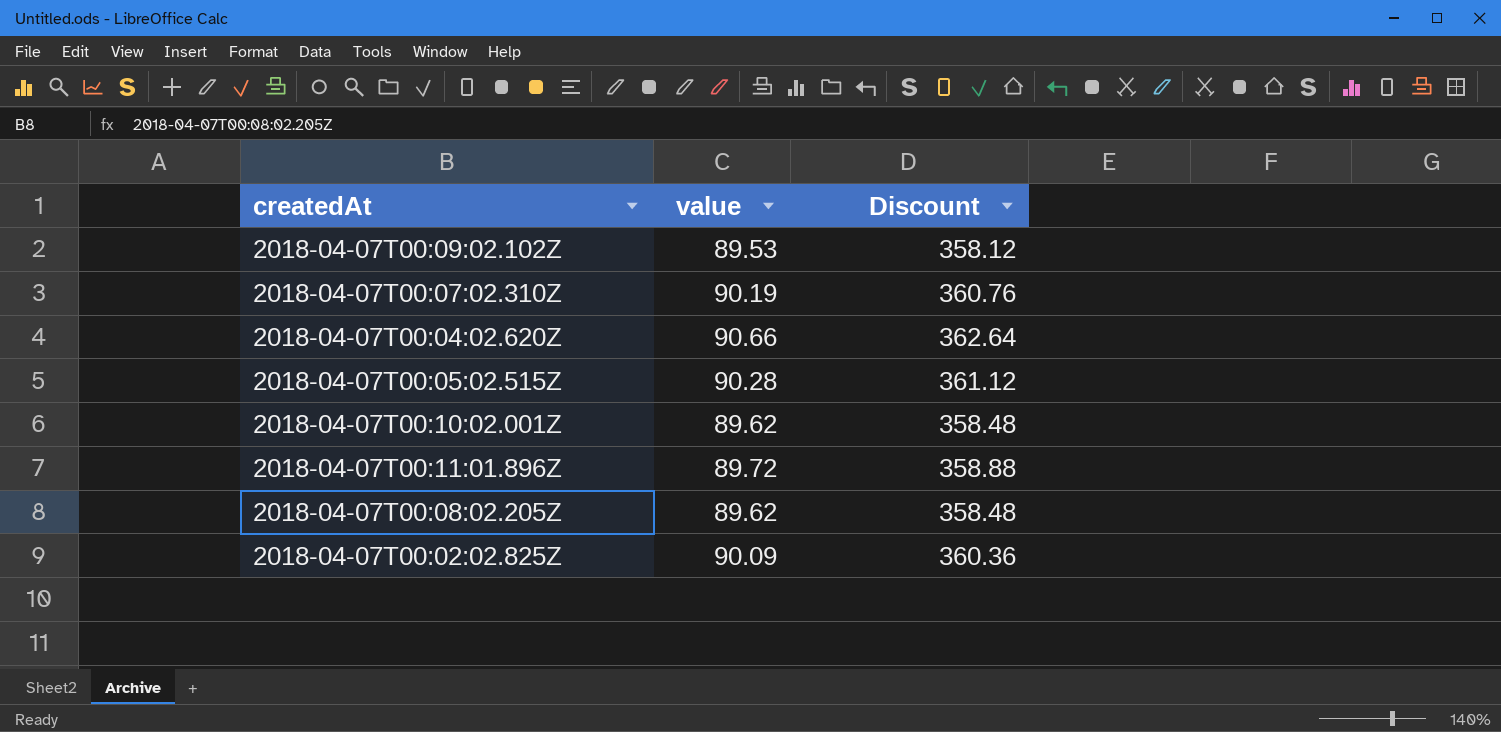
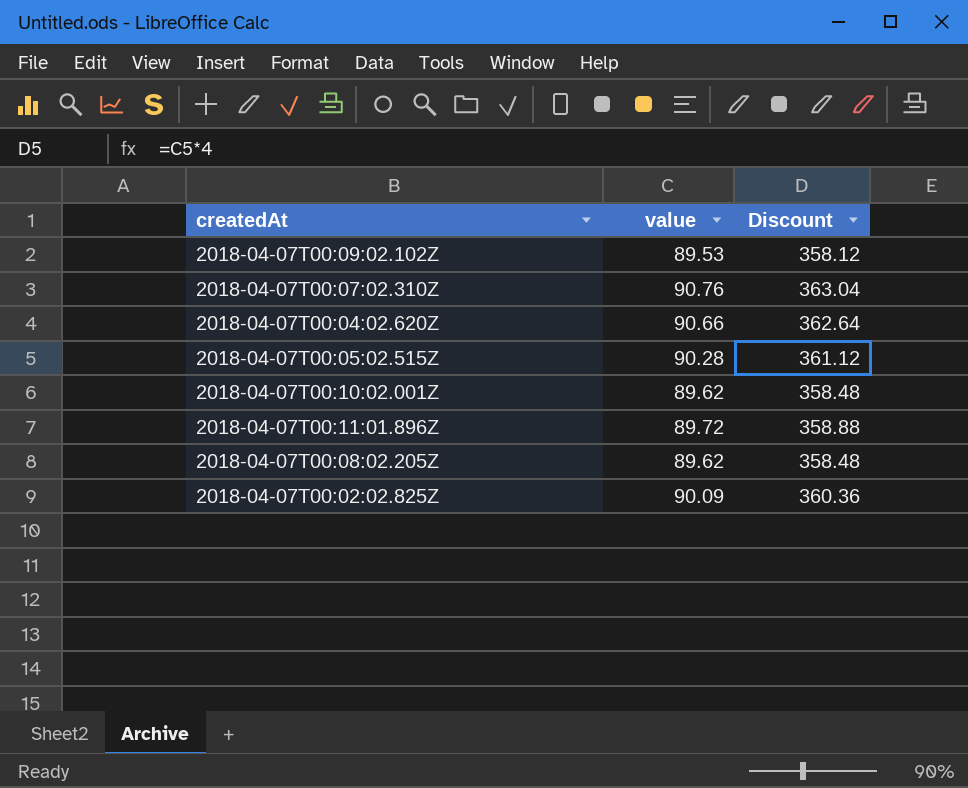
2018-04-07T00:07:02.310Z | value: 90.19 -> 90.76
2018-04-07T00:07:02.310Z | Discount: 360.76 -> 363.04

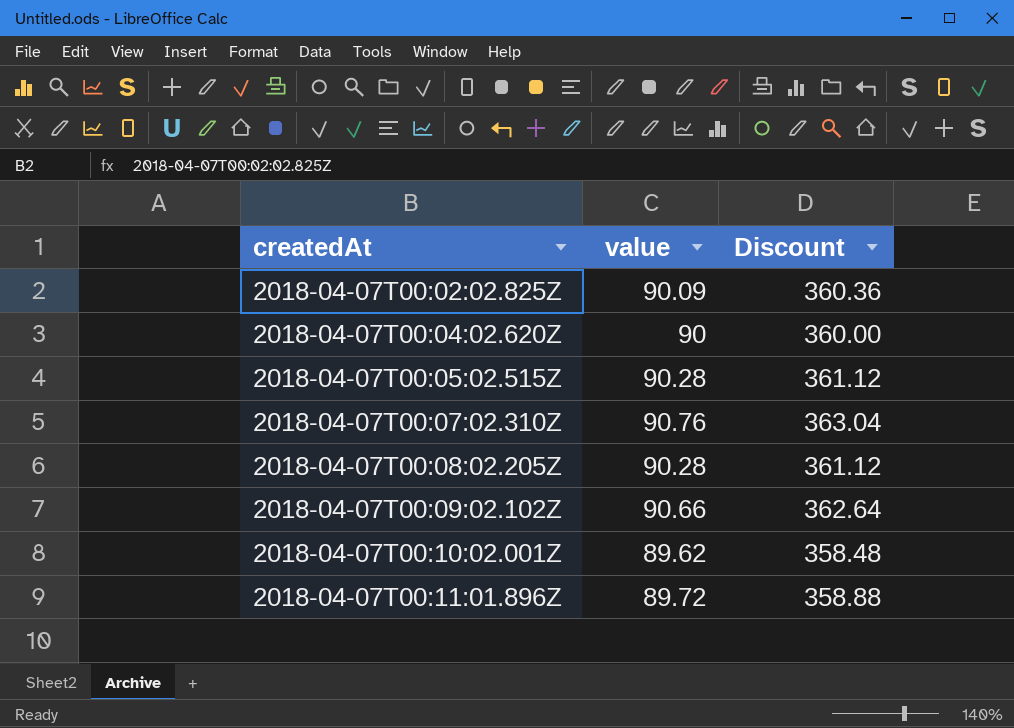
row order: none -> createdAt ascending
2018-04-07T00:04:02.620Z | value: 90.66 -> 90
2018-04-07T00:04:02.620Z | Discount: 362.64 -> 360.00
2018-04-07T00:08:02.205Z | value: 89.62 -> 90.28
2018-04-07T00:08:02.205Z | Discount: 358.48 -> 361.12
2018-04-07T00:09:02.102Z | value: 89.53 -> 90.66
2018-04-07T00:09:02.102Z | Discount: 358.12 -> 362.64

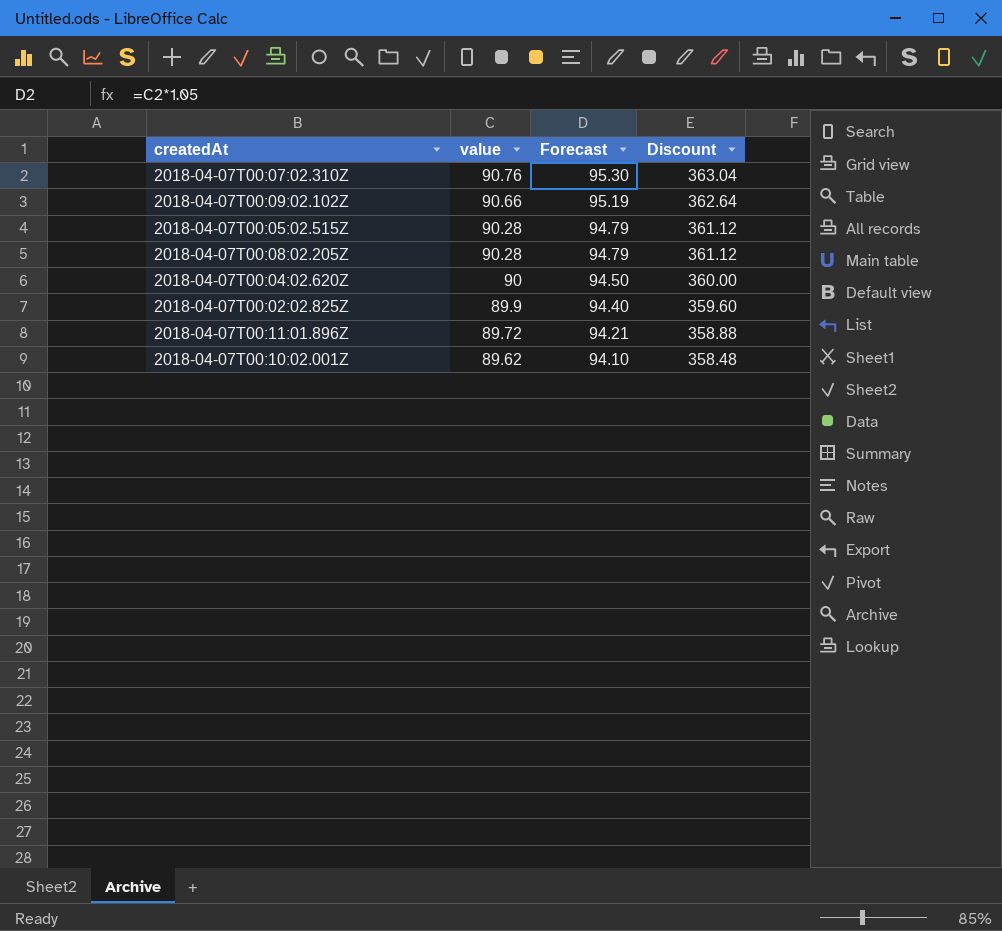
row order: createdAt ascending -> value descending
column Forecast | formula: none -> [value] * 1.05
2018-04-07T00:02:02.825Z | value: 90.09 -> 89.9
2018-04-07T00:02:02.825Z | Discount: 360.36 -> 359.60

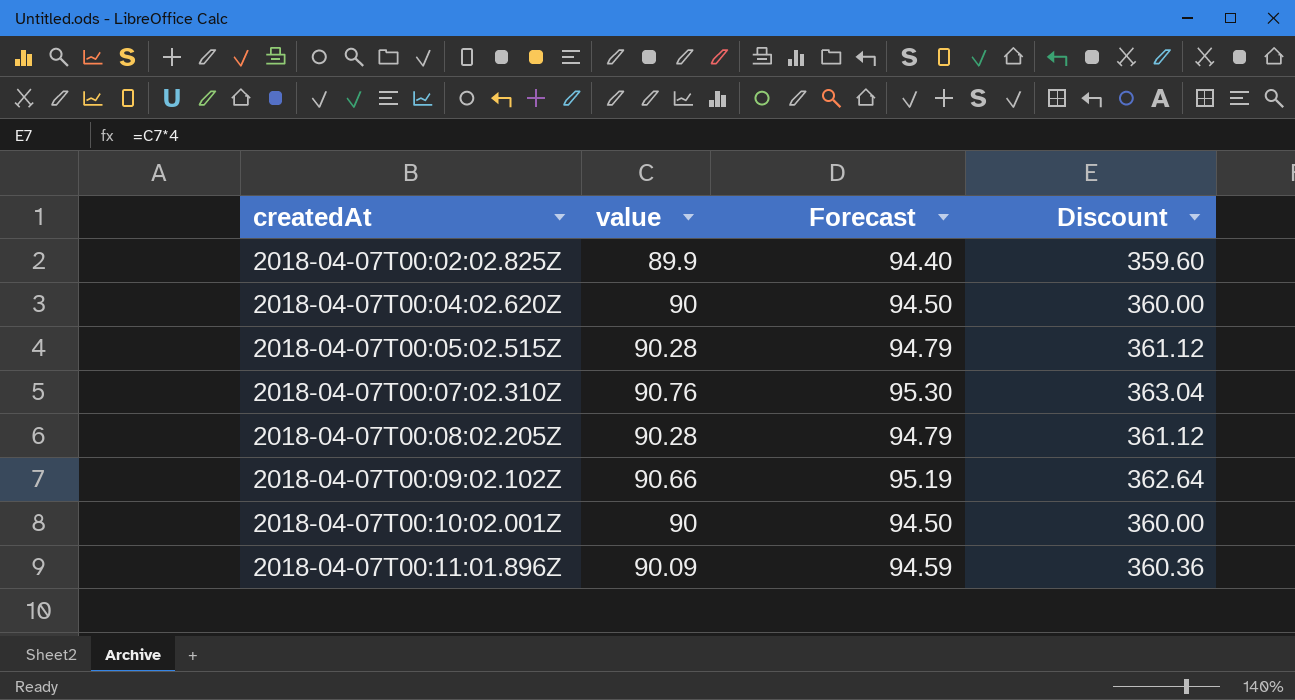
row order: value descending -> createdAt ascending
2018-04-07T00:10:02.001Z | value: 89.62 -> 90
2018-04-07T00:10:02.001Z | Forecast: 94.10 -> 94.50
2018-04-07T00:10:02.001Z | Discount: 358.48 -> 360.00
2018-04-07T00:11:01.896Z | value: 89.72 -> 90.09
2018-04-07T00:11:01.896Z | Forecast: 94.21 -> 94.59
2018-04-07T00:11:01.896Z | Discount: 358.88 -> 360.36

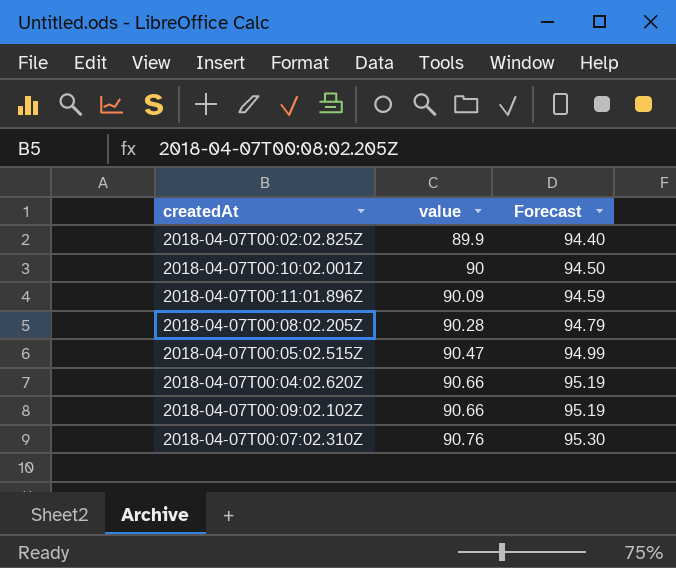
row order: createdAt ascending -> value ascending
column Discount | formula: [value] * 4 -> none
2018-04-07T00:05:02.515Z | value: 90.28 -> 90.47
2018-04-07T00:05:02.515Z | Forecast: 94.79 -> 94.99
2018-04-07T00:04:02.620Z | value: 90 -> 90.66
2018-04-07T00:04:02.620Z | Forecast: 94.50 -> 95.19

